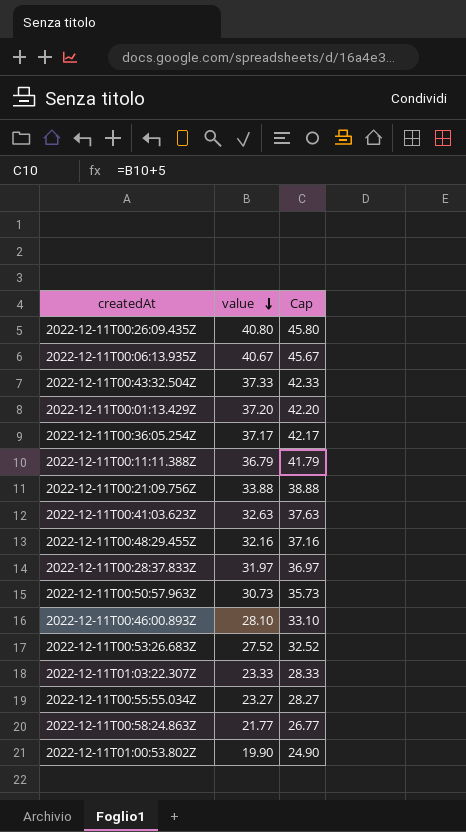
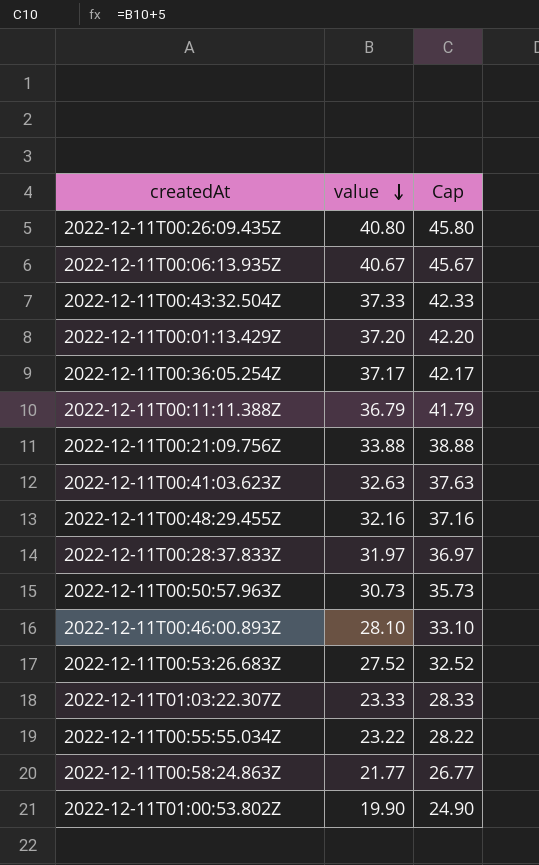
2022-12-11T00:55:55.034Z | value: 23.27 -> 23.22
2022-12-11T00:55:55.034Z | Cap: 28.27 -> 28.22

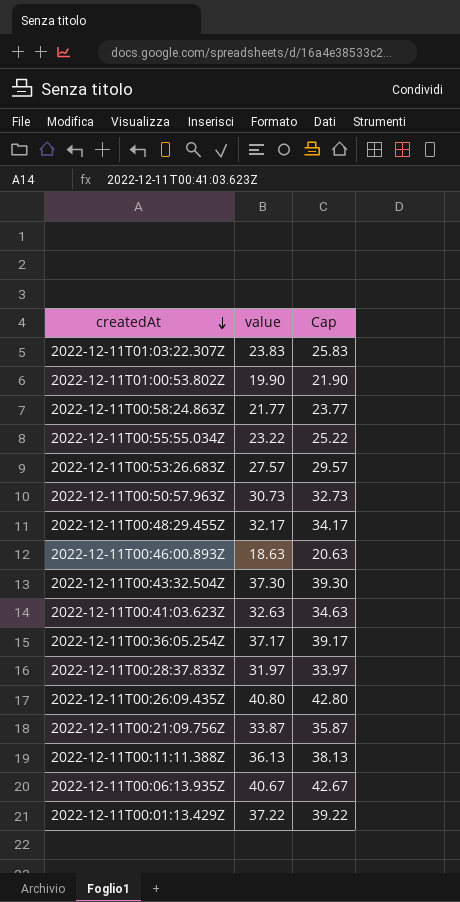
row order: value descending -> createdAt descending
column Cap | formula: [value] + 5 -> [value] + 2
2022-12-11T01:03:22.307Z | value: 23.33 -> 23.83
2022-12-11T00:53:26.683Z | value: 27.52 -> 27.57
2022-12-11T00:48:29.455Z | value: 32.16 -> 32.17
2022-12-11T00:46:00.893Z | value: 28.10 -> 18.63
2022-12-11T00:43:32.504Z | value: 37.33 -> 37.30
2022-12-11T00:21:09.756Z | value: 33.88 -> 33.87
2022-12-11T00:11:11.388Z | value: 36.79 -> 36.13
2022-12-11T00:01:13.429Z | value: 37.20 -> 37.22

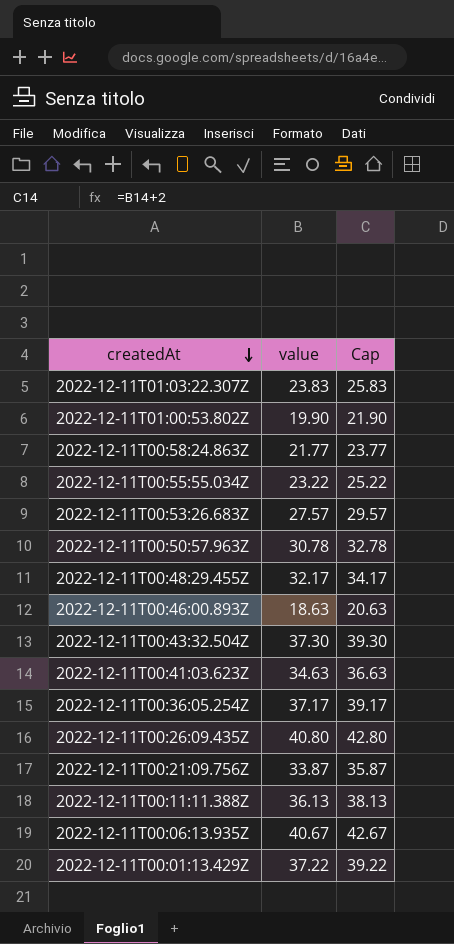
row 2022-12-11T00:28:37.833Z: 31.97 | 33.97 -> none
2022-12-11T00:50:57.963Z | value: 30.73 -> 30.78
2022-12-11T00:50:57.963Z | Cap: 32.73 -> 32.78
2022-12-11T00:41:03.623Z | value: 32.63 -> 34.63
2022-12-11T00:41:03.623Z | Cap: 34.63 -> 36.63

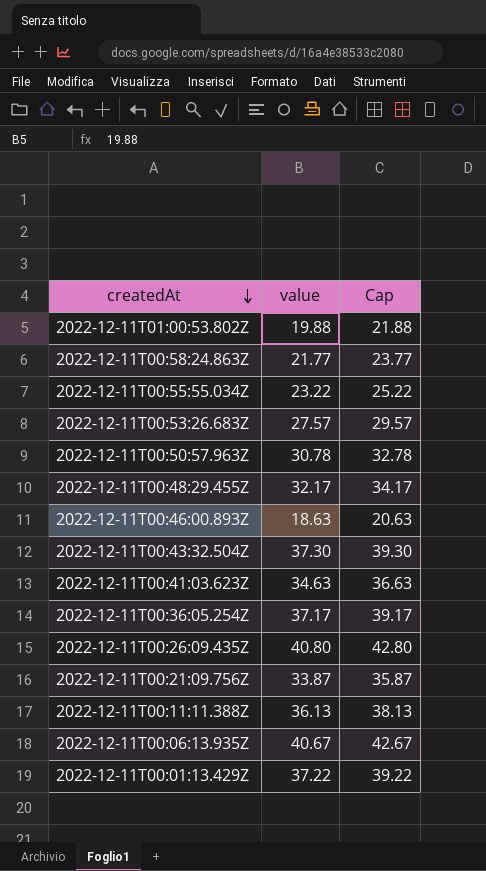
row 2022-12-11T01:03:22.307Z: 23.83 | 25.83 -> none
2022-12-11T01:00:53.802Z | value: 19.90 -> 19.88
2022-12-11T01:00:53.802Z | Cap: 21.90 -> 21.88

